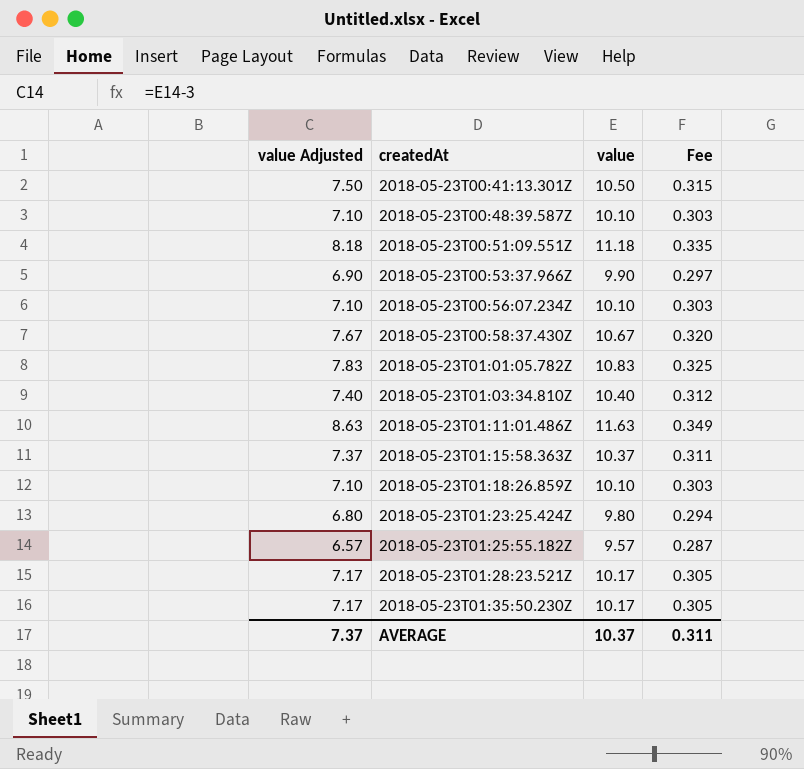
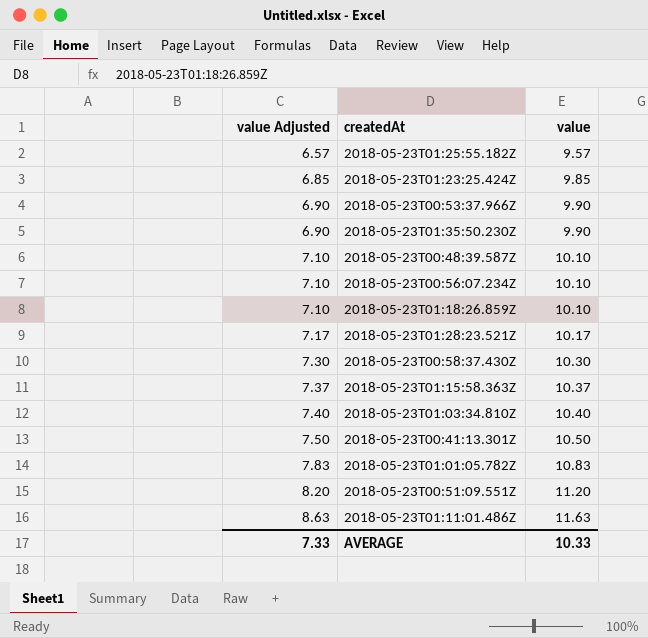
row order: createdAt ascending -> value Adjusted ascending
column Fee | formula: [value] * 0.03 -> none
2018-05-23T01:23:25.424Z | value Adjusted: 6.80 -> 6.85
2018-05-23T01:23:25.424Z | value: 9.80 -> 9.85
2018-05-23T01:35:50.230Z | value Adjusted: 7.17 -> 6.90
2018-05-23T01:35:50.230Z | value: 10.17 -> 9.90
2018-05-23T00:58:37.430Z | value Adjusted: 7.67 -> 7.30
2018-05-23T00:58:37.430Z | value: 10.67 -> 10.30
2018-05-23T00:51:09.551Z | value Adjusted: 8.18 -> 8.20
2018-05-23T00:51:09.551Z | value: 11.18 -> 11.20
AVERAGE | value Adjusted: 7.37 -> 7.33
AVERAGE | value: 10.37 -> 10.33

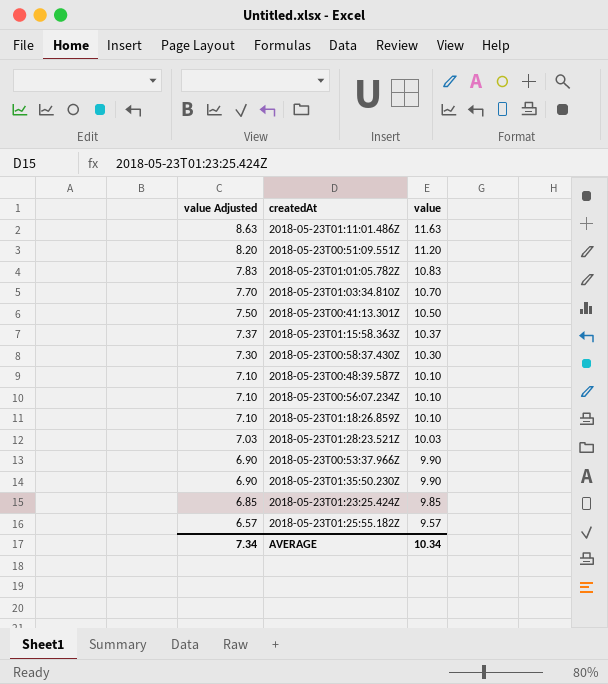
row order: value Adjusted ascending -> value Adjusted descending
2018-05-23T01:03:34.810Z | value Adjusted: 7.40 -> 7.70
2018-05-23T01:03:34.810Z | value: 10.40 -> 10.70
2018-05-23T01:28:23.521Z | value Adjusted: 7.17 -> 7.03
2018-05-23T01:28:23.521Z | value: 10.17 -> 10.03
AVERAGE | value Adjusted: 7.33 -> 7.34
AVERAGE | value: 10.33 -> 10.34

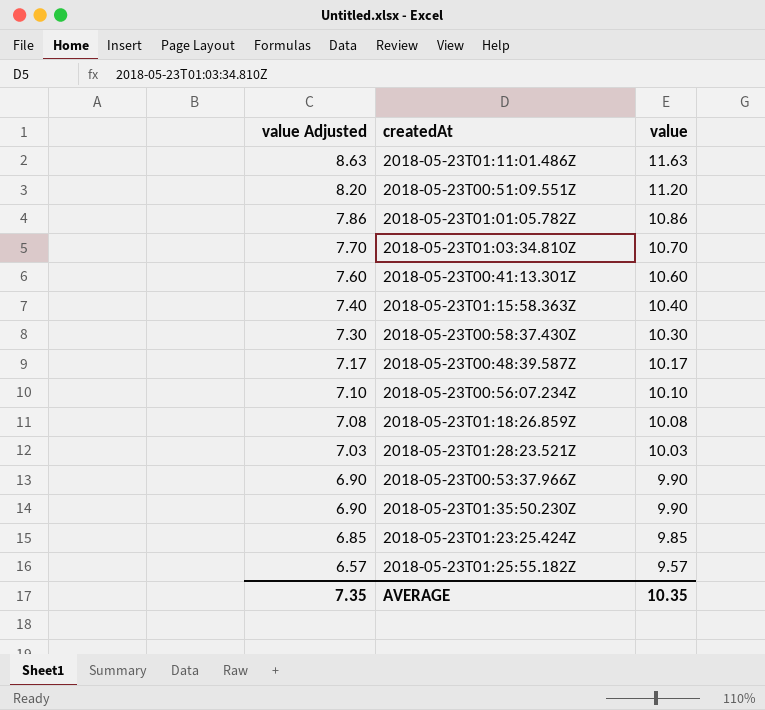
2018-05-23T01:01:05.782Z | value Adjusted: 7.83 -> 7.86
2018-05-23T01:01:05.782Z | value: 10.83 -> 10.86
2018-05-23T00:41:13.301Z | value Adjusted: 7.50 -> 7.60
2018-05-23T00:41:13.301Z | value: 10.50 -> 10.60
2018-05-23T01:15:58.363Z | value Adjusted: 7.37 -> 7.40
2018-05-23T01:15:58.363Z | value: 10.37 -> 10.40
2018-05-23T00:48:39.587Z | value Adjusted: 7.10 -> 7.17
2018-05-23T00:48:39.587Z | value: 10.10 -> 10.17
2018-05-23T01:18:26.859Z | value Adjusted: 7.10 -> 7.08
2018-05-23T01:18:26.859Z | value: 10.10 -> 10.08
AVERAGE | value Adjusted: 7.34 -> 7.35
AVERAGE | value: 10.34 -> 10.35

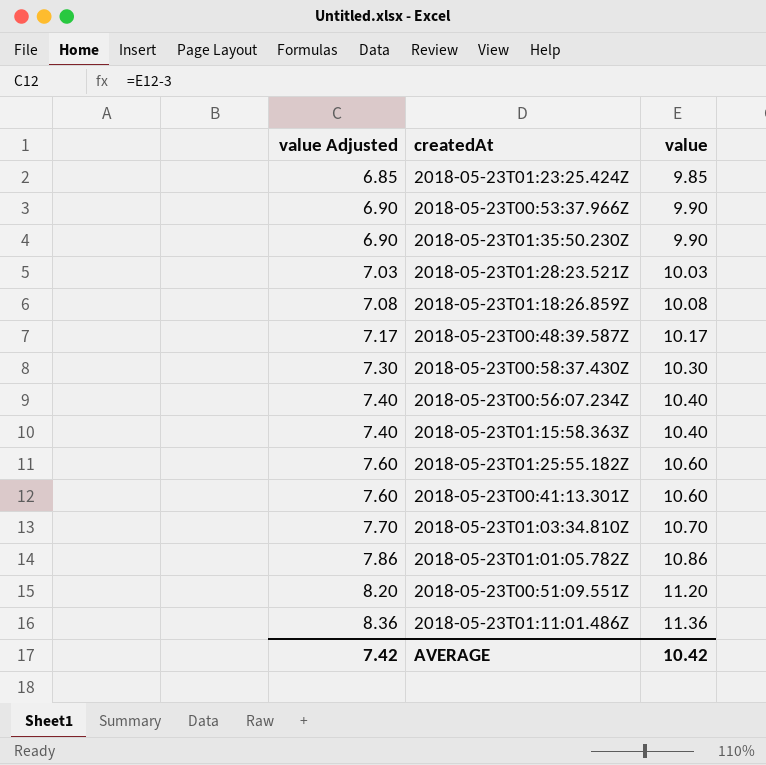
row order: value Adjusted descending -> value Adjusted ascending
2018-05-23T00:56:07.234Z | value Adjusted: 7.10 -> 7.40
2018-05-23T00:56:07.234Z | value: 10.10 -> 10.40
2018-05-23T01:25:55.182Z | value Adjusted: 6.57 -> 7.60
2018-05-23T01:25:55.182Z | value: 9.57 -> 10.60
2018-05-23T01:11:01.486Z | value Adjusted: 8.63 -> 8.36
2018-05-23T01:11:01.486Z | value: 11.63 -> 11.36
AVERAGE | value Adjusted: 7.35 -> 7.42
AVERAGE | value: 10.35 -> 10.42

